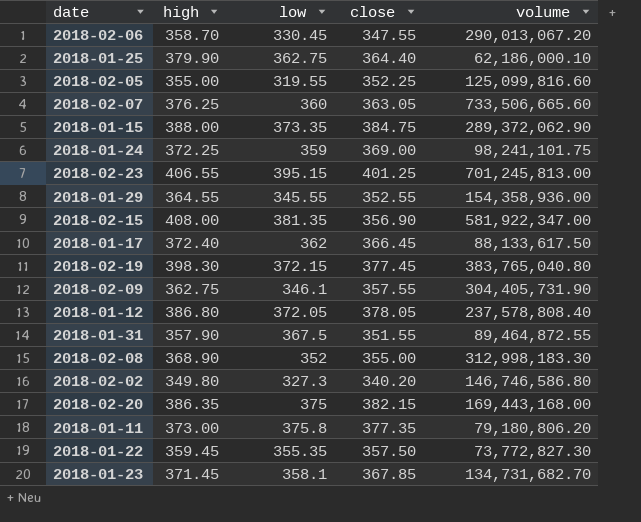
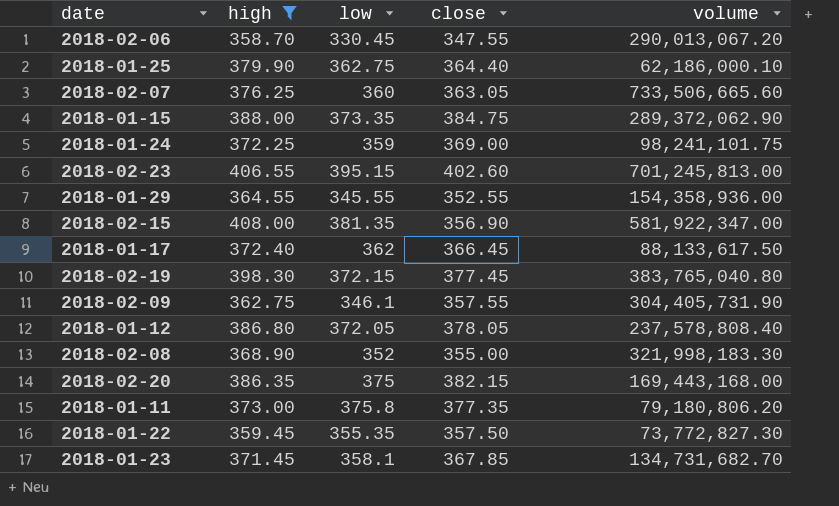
filter: none -> high >= 358.70
2018-02-23 | close: 401.25 -> 402.60
2018-02-08 | volume: 312,998,183.30 -> 321,998,183.30

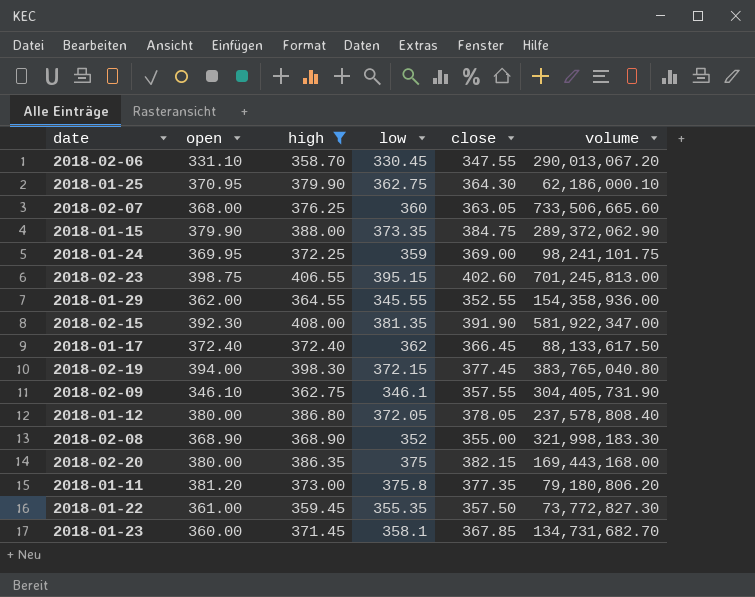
column open | position: none -> 2
2018-01-25 | close: 364.40 -> 364.30
2018-02-15 | close: 356.90 -> 391.90

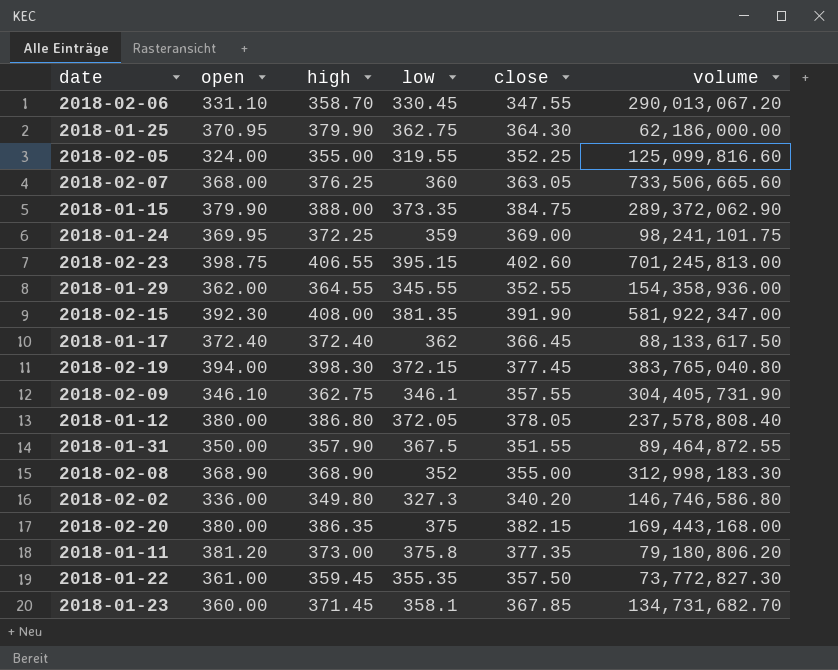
filter: high >= 358.70 -> none
2018-01-25 | volume: 62,186,000.10 -> 62,186,000.00
2018-02-08 | volume: 321,998,183.30 -> 312,998,183.30

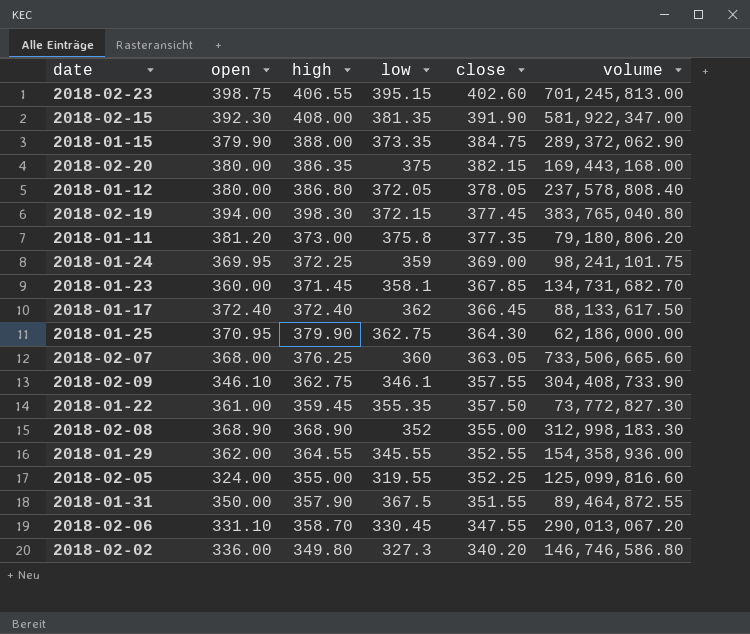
row order: none -> close descending
2018-02-09 | volume: 304,405,731.90 -> 304,408,733.90

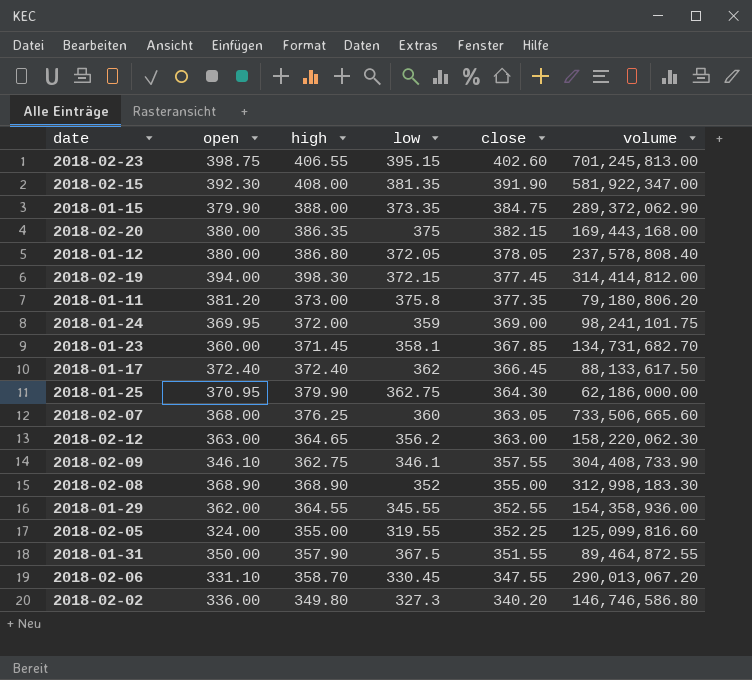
row 2018-01-22: 361.00 | 359.45 | 355.35 | 357.50 | 73,772,827.30 -> none
2018-02-19 | volume: 383,765,040.80 -> 314,414,812.00
2018-01-24 | high: 372.25 -> 372.00
row 2018-02-12: none -> 363.00 | 364.65 | 356.2 | 363.00 | 158,220,062.30

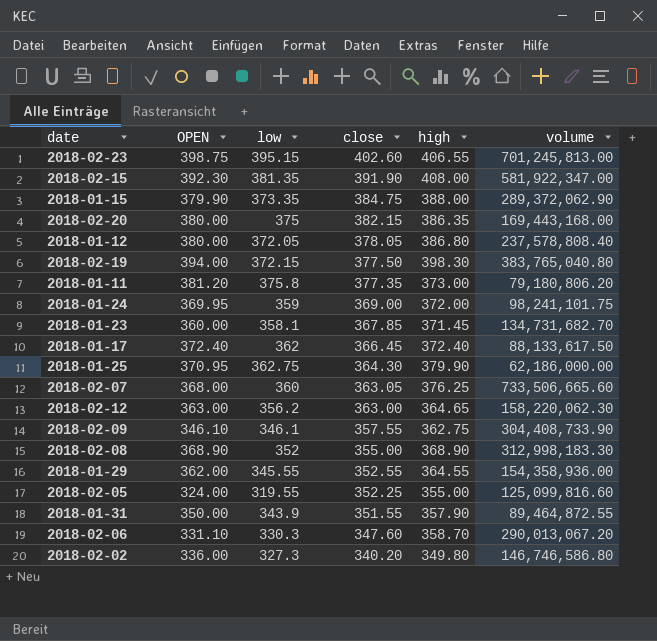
column name: open -> OPEN
column high | position: 3 -> 5
2018-02-19 | close: 377.45 -> 377.50
2018-02-19 | volume: 314,414,812.00 -> 383,765,040.80
2018-01-31 | low: 367.5 -> 343.9
2018-02-06 | low: 330.45 -> 330.3
2018-02-06 | close: 347.55 -> 347.60

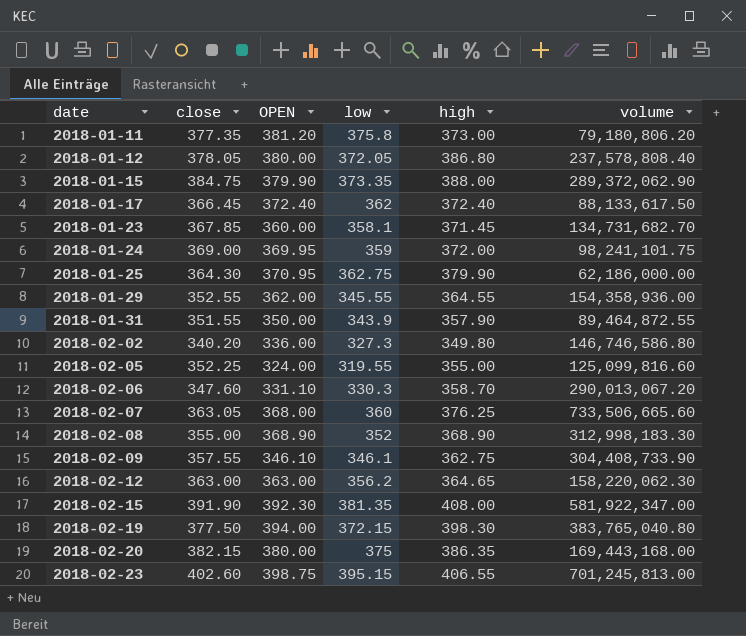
row order: close descending -> date ascending
column close | position: 4 -> 2

